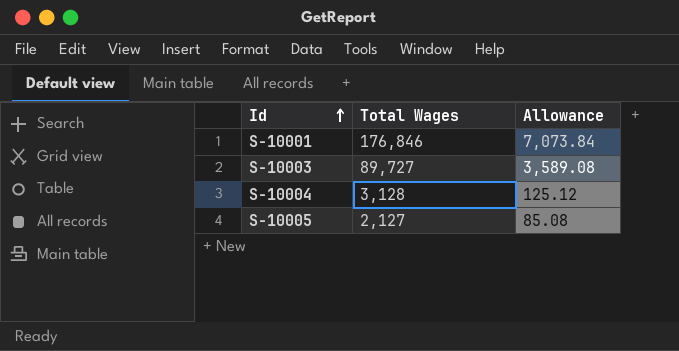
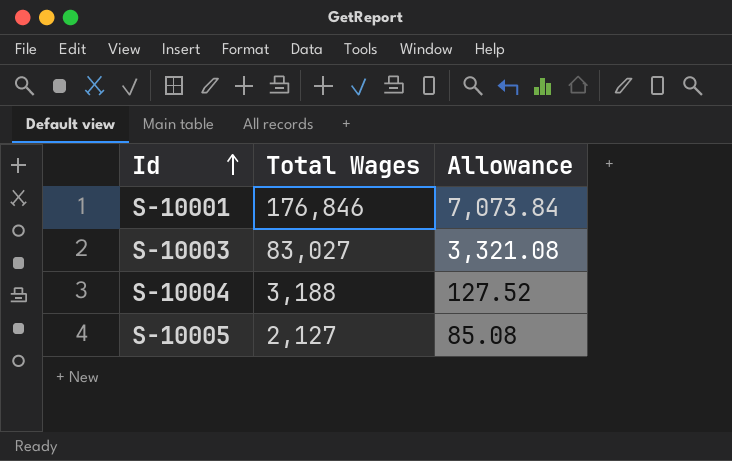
S-10003 | Total Wages: 89,727 -> 83,027
S-10003 | Allowance: 3,589.08 -> 3,321.08
S-10004 | Total Wages: 3,128 -> 3,188
S-10004 | Allowance: 125.12 -> 127.52

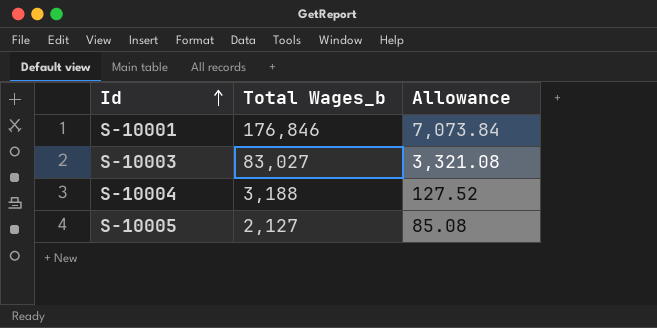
column name: Total Wages -> Total Wages_b

